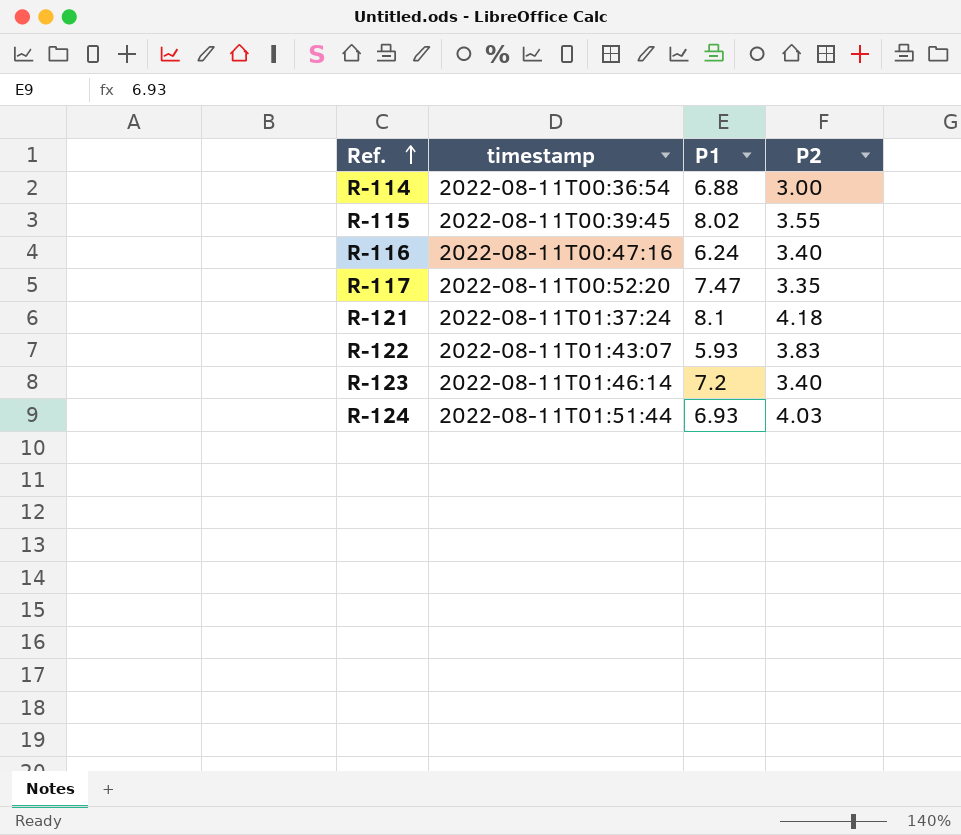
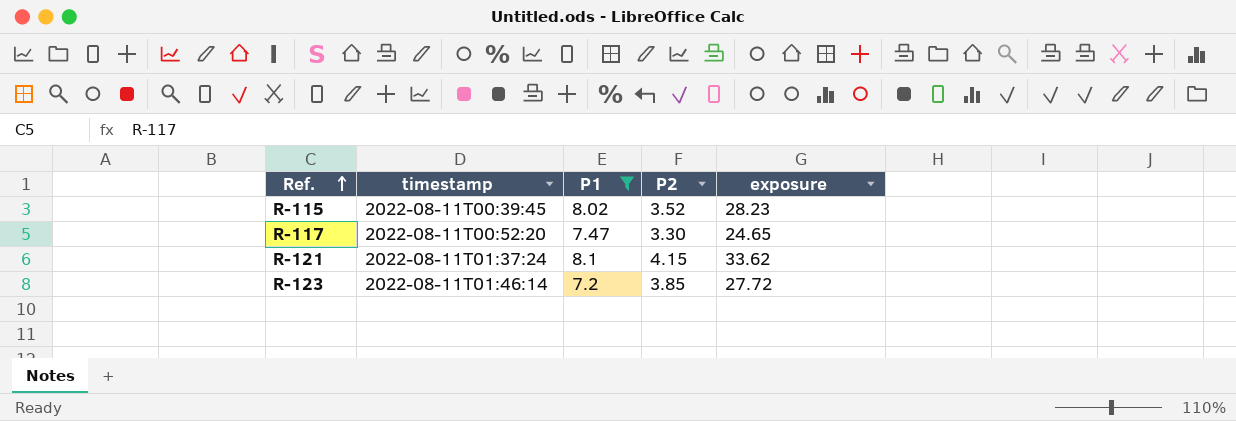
filter: none -> P1 >= 7.2
column exposure | formula: none -> [P1] * [P2]
R-115 | P2: 3.55 -> 3.52
R-117 | P2: 3.35 -> 3.30
R-121 | P2: 4.18 -> 4.15
R-123 | P2: 3.40 -> 3.85

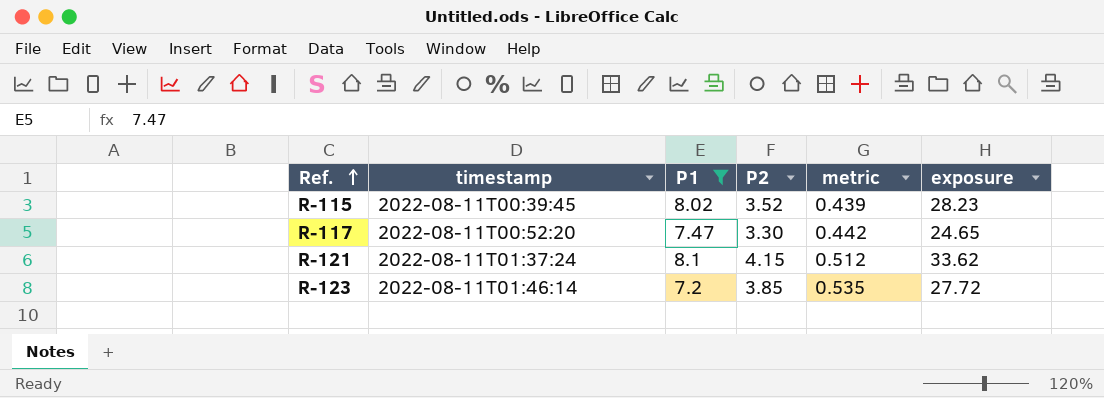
column metric | formula: none -> [P2] / [P1]

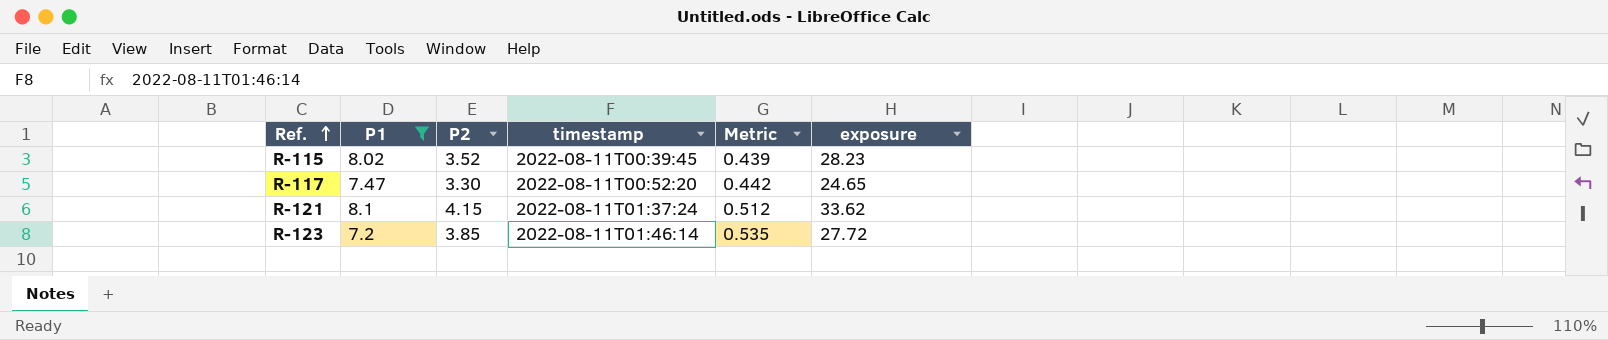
column timestamp | position: 2 -> 4
column name: metric -> Metric

